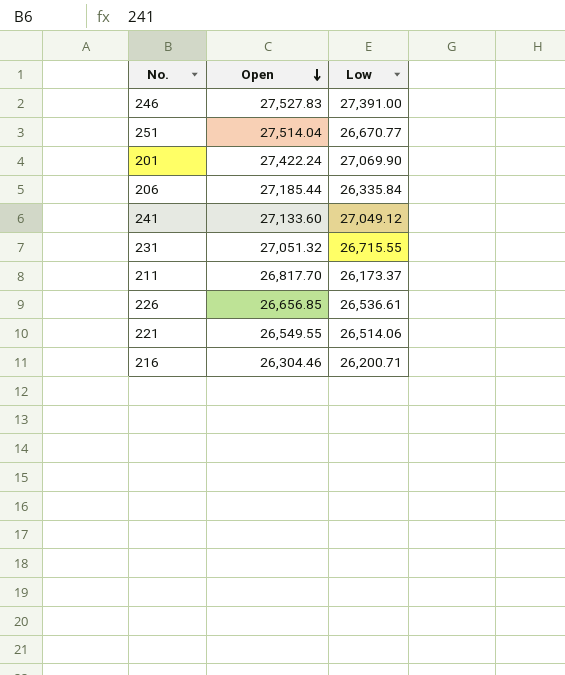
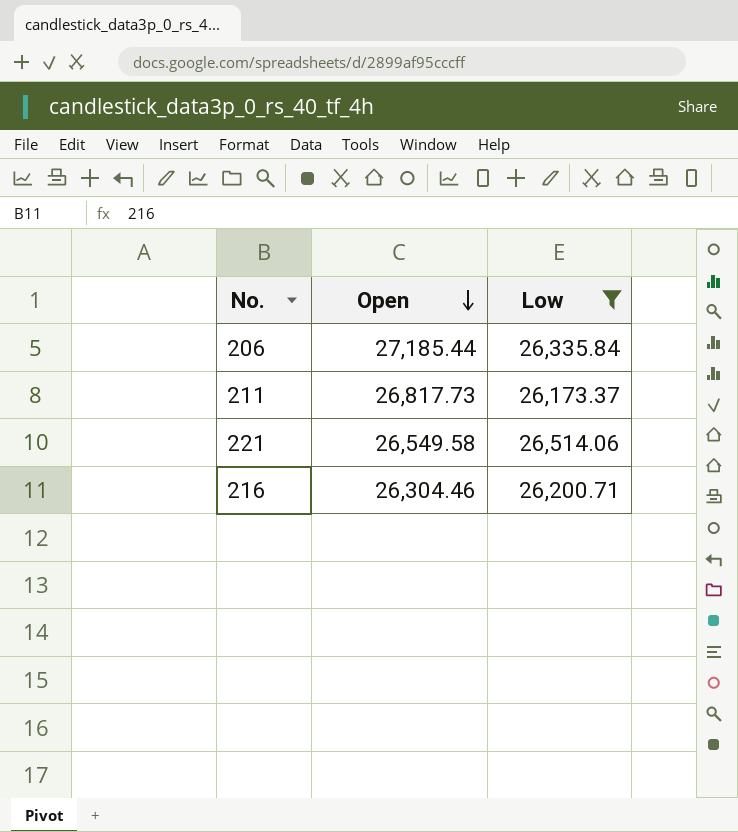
filter: none -> Low <= 26,514.06
211 | Open: 26,817.70 -> 26,817.73
221 | Open: 26,549.55 -> 26,549.58

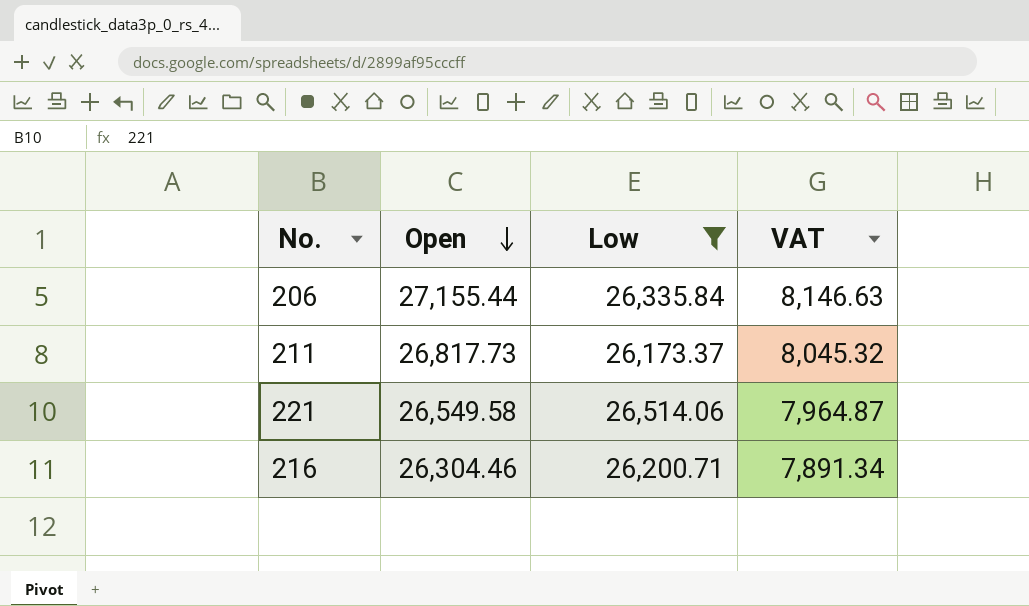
column VAT | formula: none -> [Open] * 0.3
206 | Open: 27,185.44 -> 27,155.44

